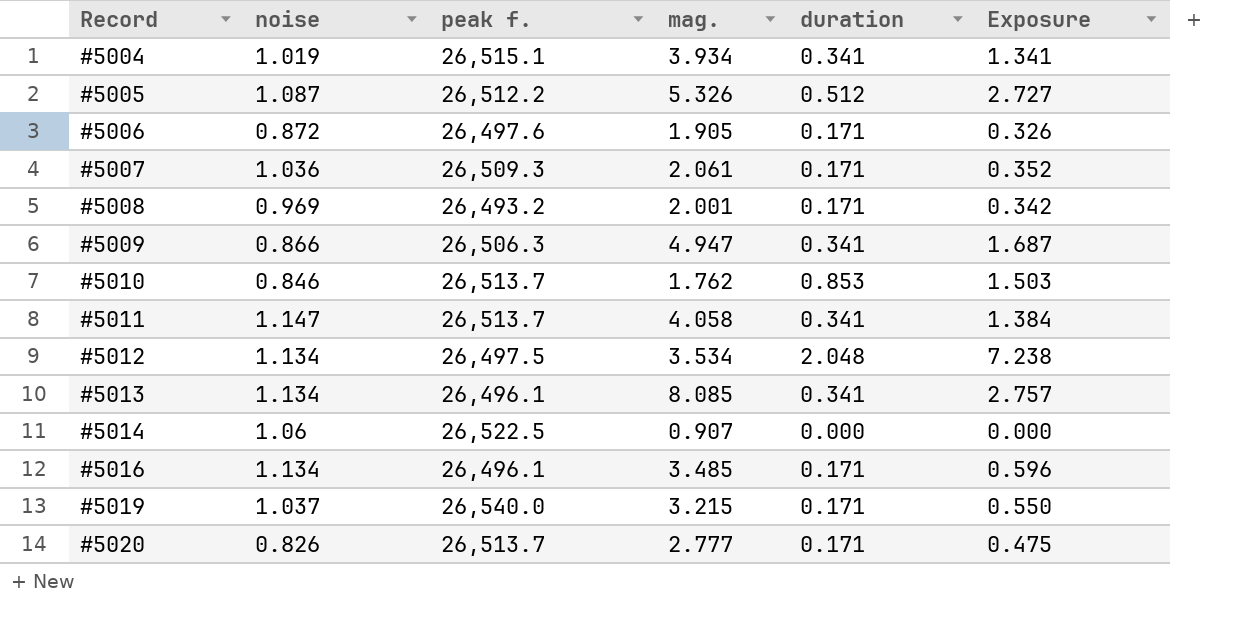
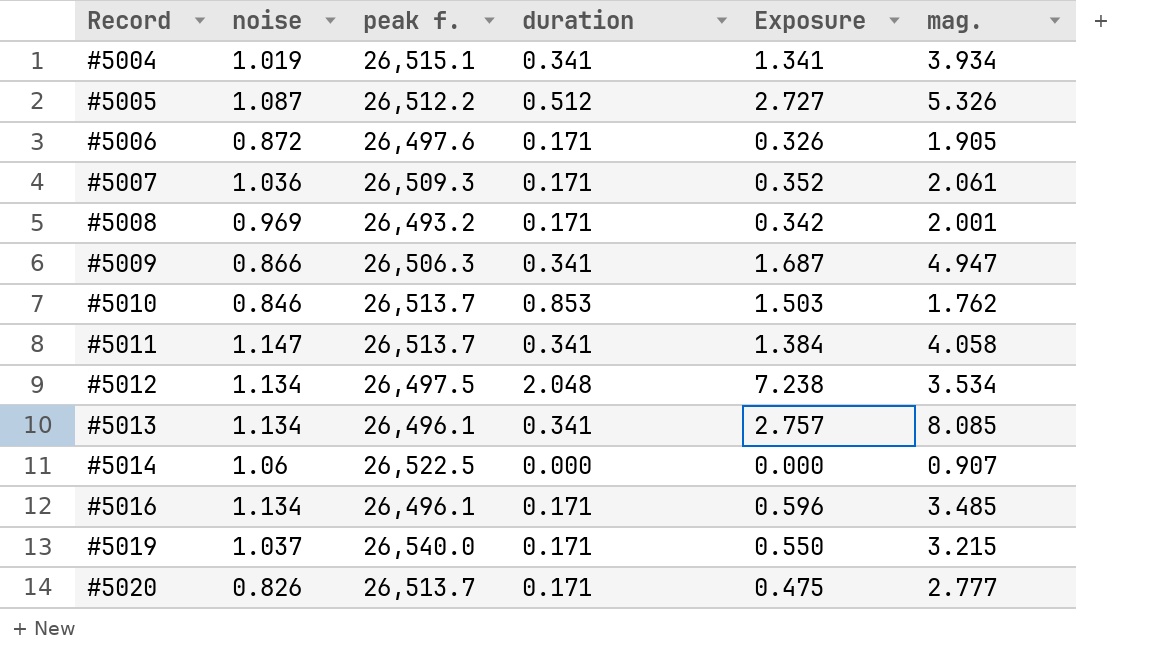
column mag. | position: 4 -> 6

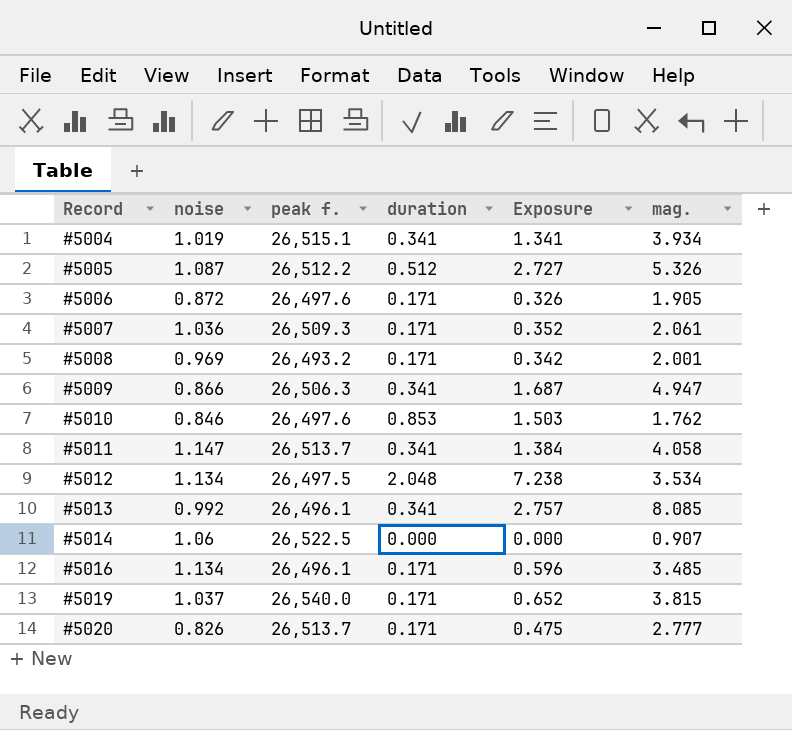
#5010 | peak f.: 26,513.7 -> 26,497.6
#5013 | noise: 1.134 -> 0.992
#5019 | Exposure: 0.550 -> 0.652
#5019 | mag.: 3.215 -> 3.815

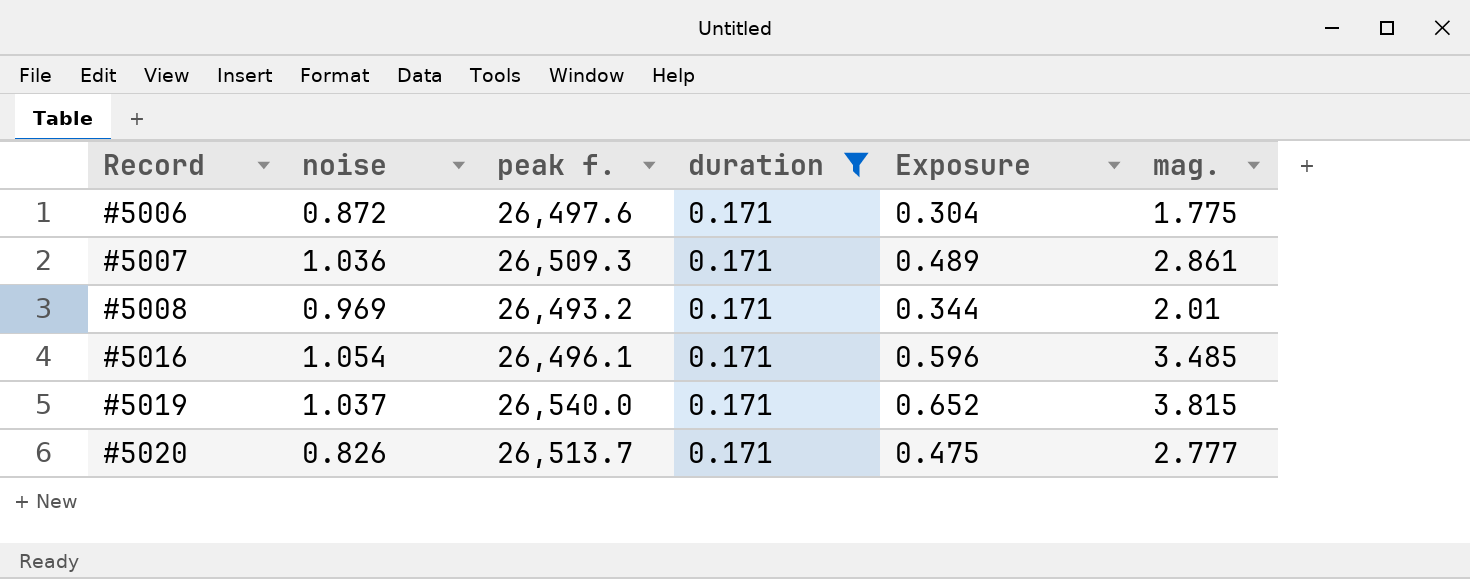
filter: none -> duration = 0.171
#5006 | Exposure: 0.326 -> 0.304
#5006 | mag.: 1.905 -> 1.775
#5007 | Exposure: 0.352 -> 0.489
#5007 | mag.: 2.061 -> 2.861
#5008 | Exposure: 0.342 -> 0.344
#5008 | mag.: 2.001 -> 2.01
#5016 | noise: 1.134 -> 1.054

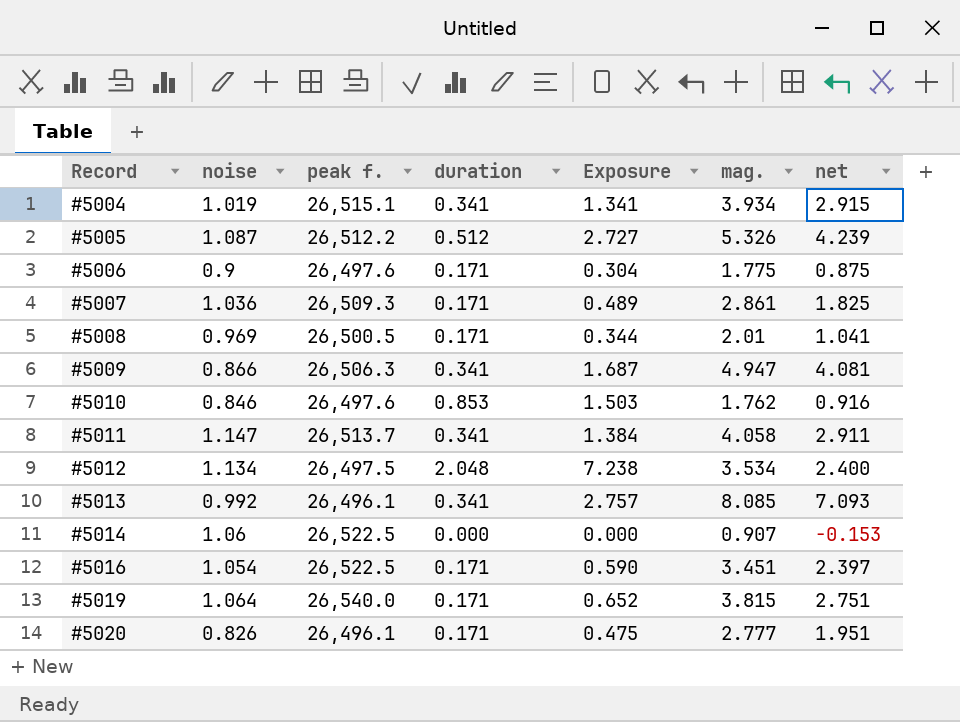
filter: duration = 0.171 -> none
column net | formula: none -> [mag.] - [noise]
#5006 | noise: 0.872 -> 0.9
#5008 | peak f.: 26,493.2 -> 26,500.5
#5016 | peak f.: 26,496.1 -> 26,522.5
#5016 | Exposure: 0.596 -> 0.590
#5016 | mag.: 3.485 -> 3.451
#5019 | noise: 1.037 -> 1.064
#5020 | peak f.: 26,513.7 -> 26,496.1

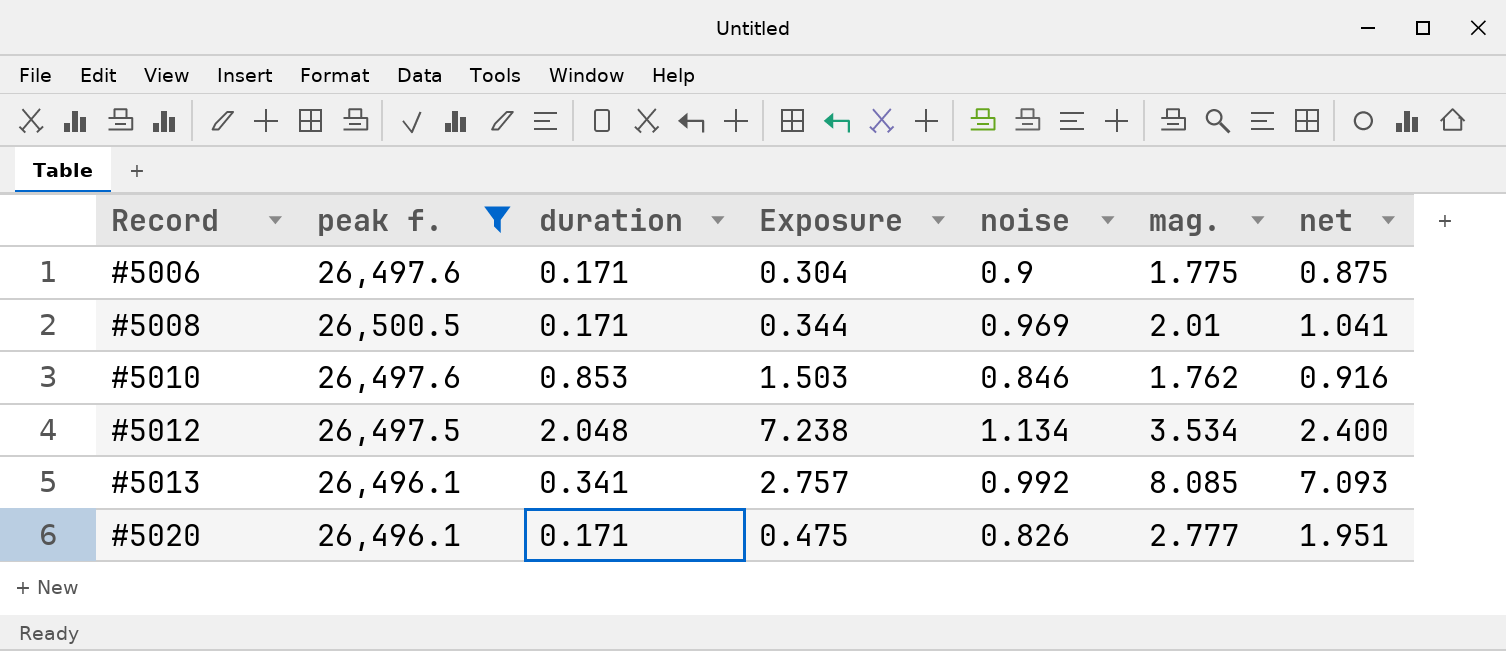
filter: none -> peak f. <= 26,500.5
column noise | position: 2 -> 5

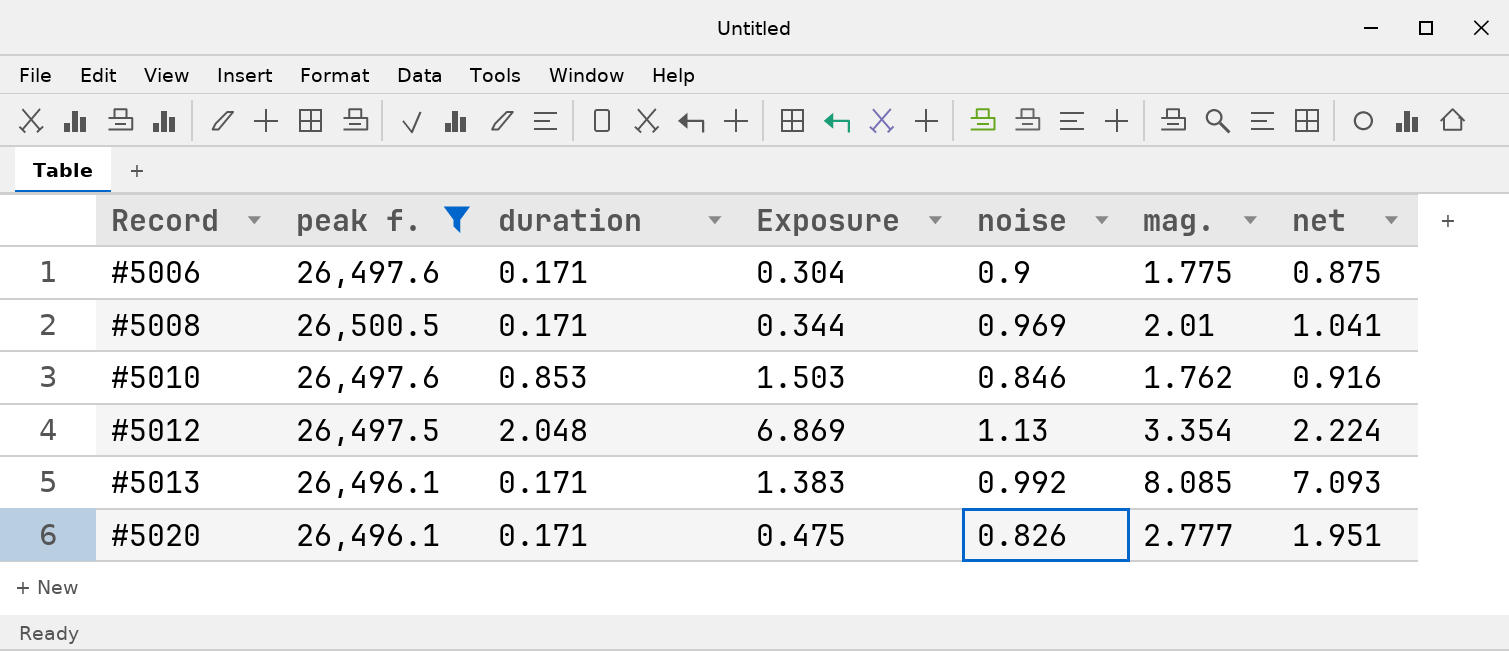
#5012 | Exposure: 7.238 -> 6.869
#5012 | noise: 1.134 -> 1.13
#5012 | mag.: 3.534 -> 3.354
#5012 | net: 2.400 -> 2.224
#5013 | duration: 0.341 -> 0.171
#5013 | Exposure: 2.757 -> 1.383

